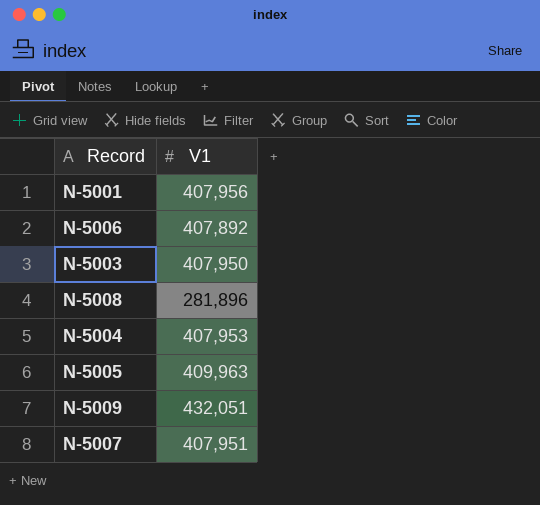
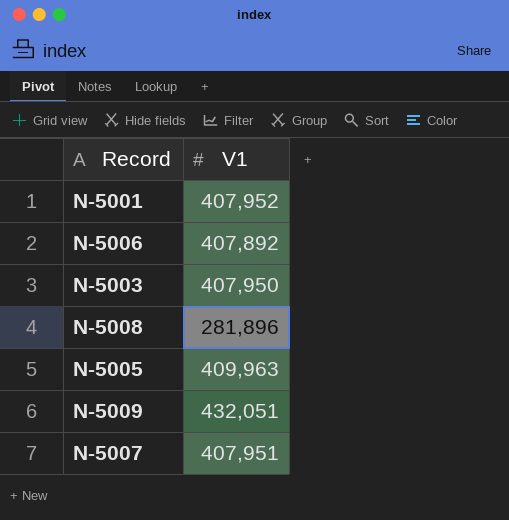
row N-5004: 407,953 -> none
N-5001 | V1: 407,956 -> 407,952

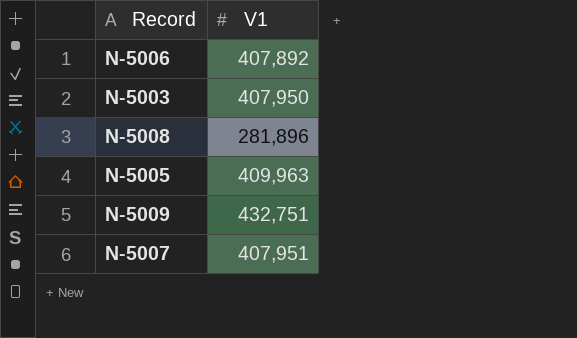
row N-5001: 407,952 -> none
N-5009 | V1: 432,051 -> 432,751

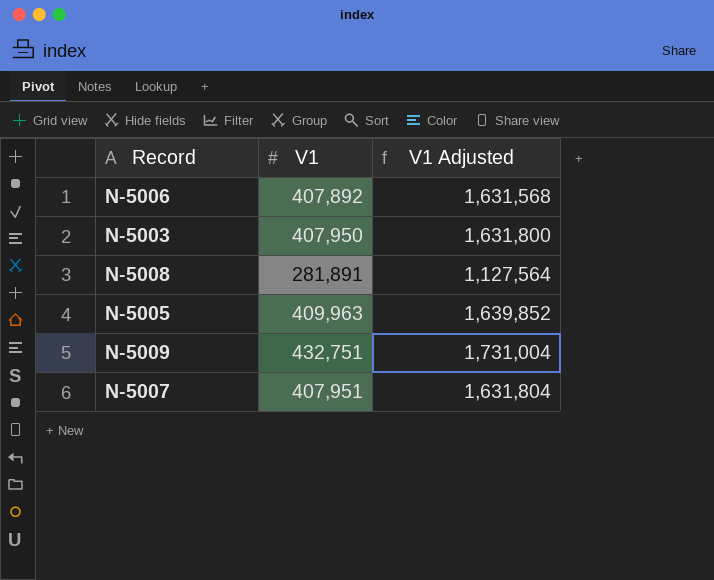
column V1 Adjusted | formula: none -> [V1] * 4
N-5008 | V1: 281,896 -> 281,891

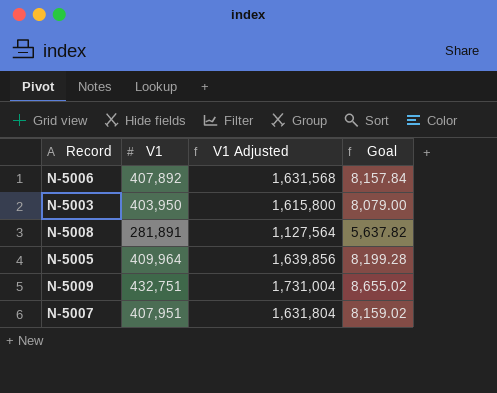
column Goal | formula: none -> [V1] * 0.02
N-5003 | V1: 407,950 -> 403,950
N-5003 | V1 Adjusted: 1,631,800 -> 1,615,800
N-5005 | V1: 409,963 -> 409,964
N-5005 | V1 Adjusted: 1,639,852 -> 1,639,856

